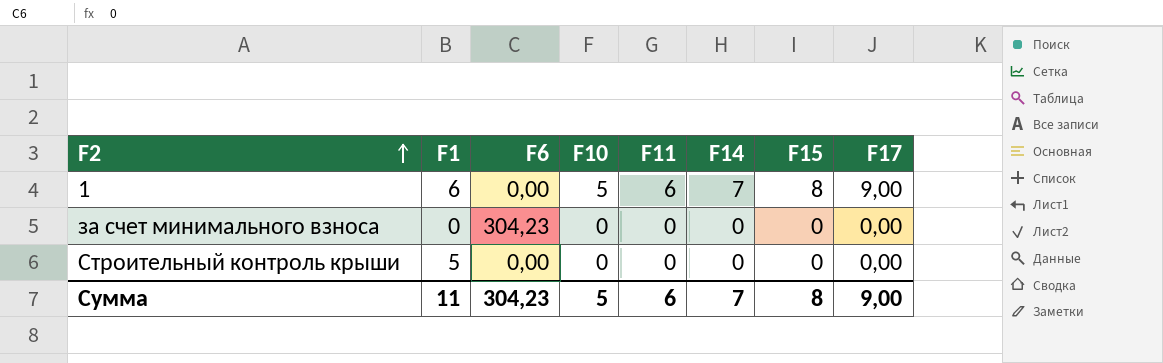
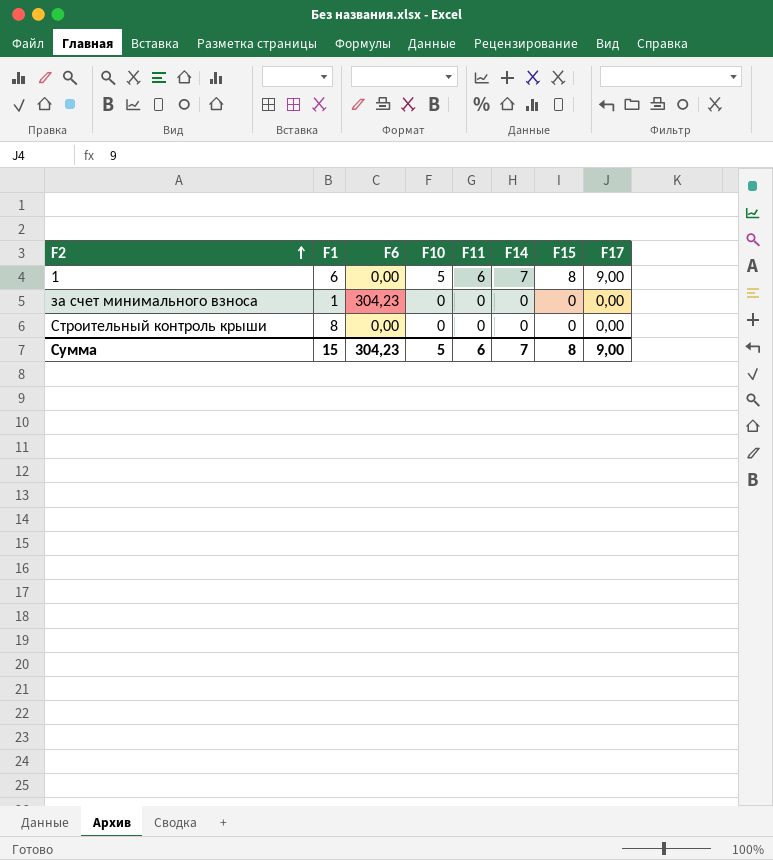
за счет минимального взноса | F1: 0 -> 1
Строительный контроль крыши | F1: 5 -> 8
Сумма | F1: 11 -> 15

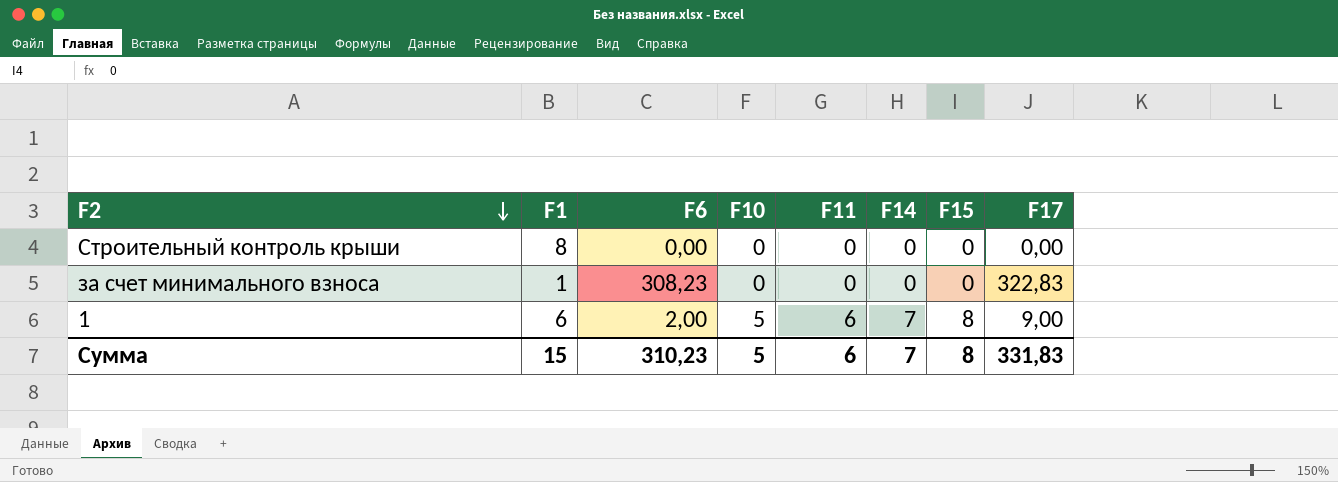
row order: F2 ascending -> F2 descending
за счет минимального взноса | F6: 304,23 -> 308,23
за счет минимального взноса | F17: 0,00 -> 322,83
1 | F6: 0,00 -> 2,00
Сумма | F6: 304,23 -> 310,23
Сумма | F17: 9,00 -> 331,83

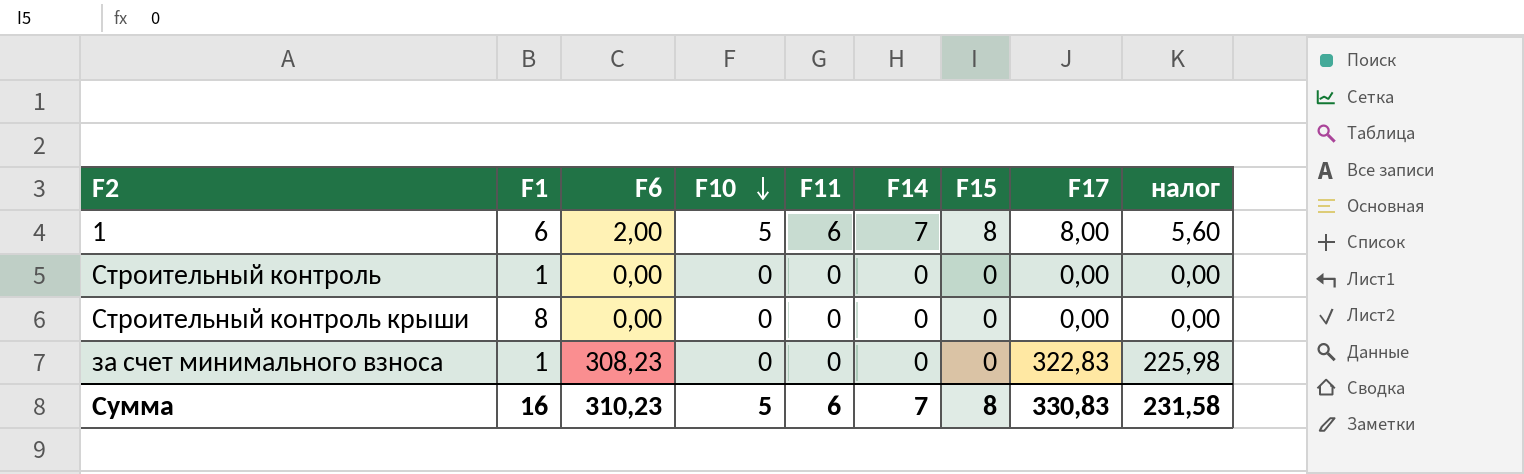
row order: F2 descending -> F10 descending
column налог | formula: none -> [F17] * 0,7
1 | F17: 9,00 -> 8,00
row Строительный контроль: none -> 1 | 0,00 | 0 | 0 | 0 | 0 | 0,00 | 0,00
Сумма | F1: 15 -> 16
Сумма | F17: 331,83 -> 330,83

